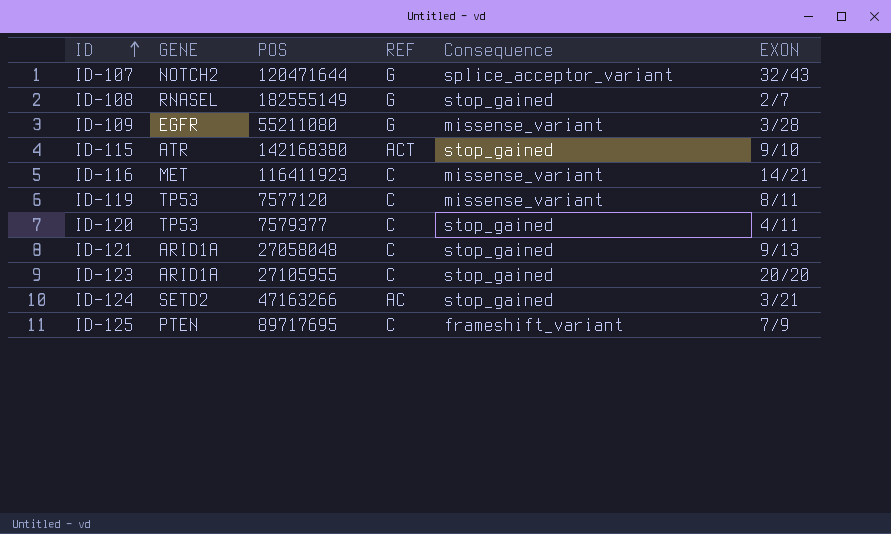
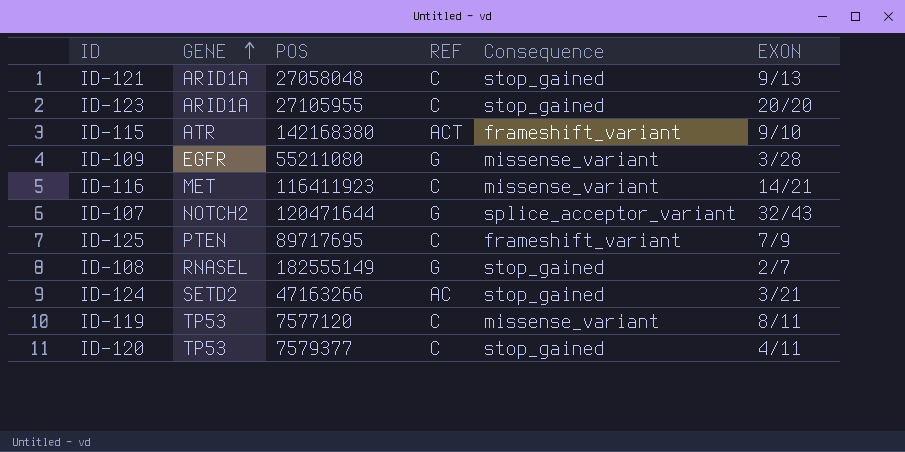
row order: ID ascending -> GENE ascending
ID-115 | Consequence: stop_gained -> frameshift_variant

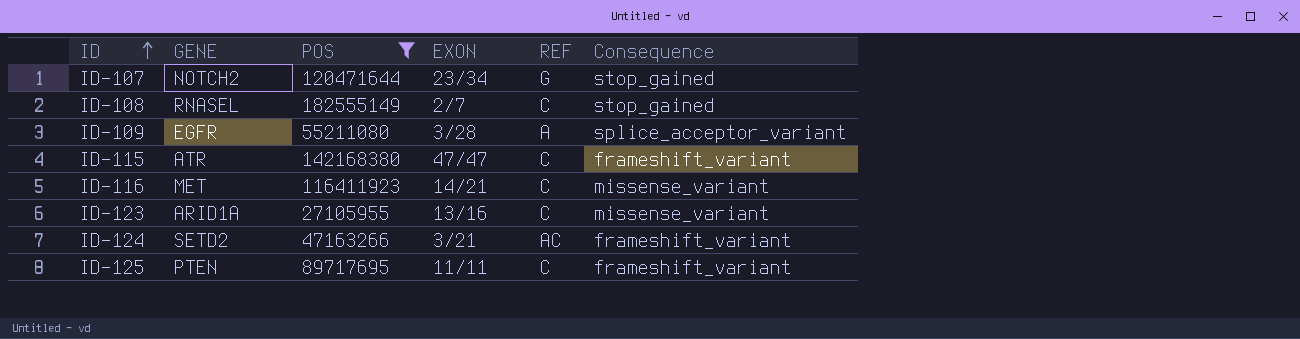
filter: none -> POS >= 27105955
row order: GENE ascending -> ID ascending
column EXON | position: 6 -> 4
ID-107 | EXON: 32/43 -> 23/34
ID-107 | Consequence: splice_acceptor_variant -> stop_gained
ID-108 | REF: G -> C
ID-109 | REF: G -> A
ID-109 | Consequence: missense_variant -> splice_acceptor_variant
ID-115 | EXON: 9/10 -> 47/47
ID-115 | REF: ACT -> C
ID-123 | EXON: 20/20 -> 13/16
ID-123 | Consequence: stop_gained -> missense_variant
ID-124 | Consequence: stop_gained -> frameshift_variant
ID-125 | EXON: 7/9 -> 11/11

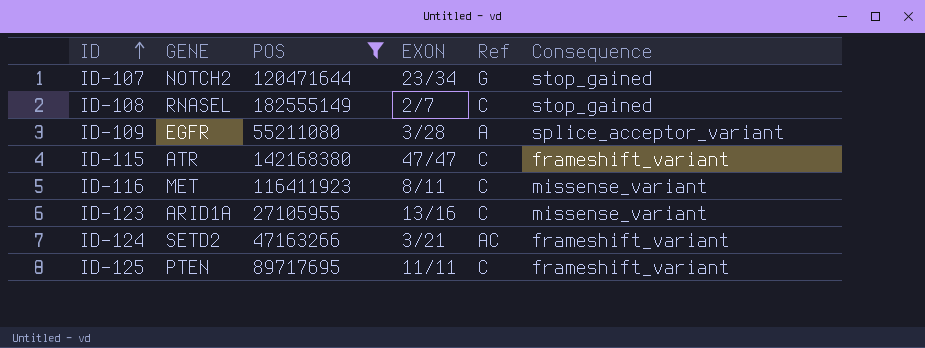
column name: REF -> Ref
ID-116 | EXON: 14/21 -> 8/11

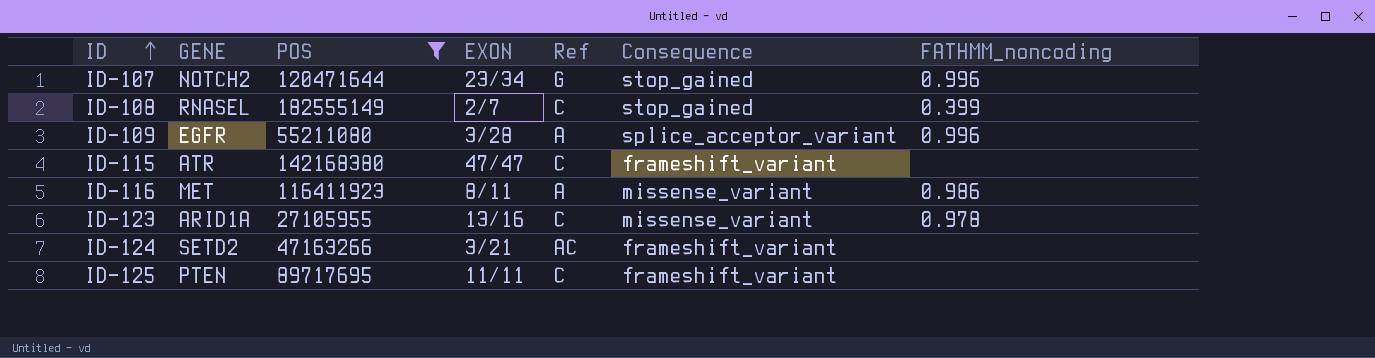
column FATHMM_noncoding | position: none -> 7
ID-116 | Ref: C -> A

